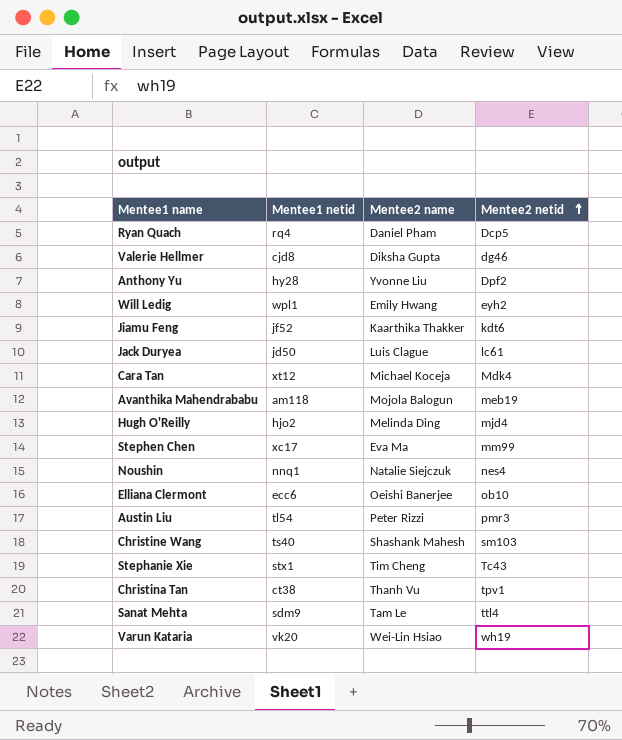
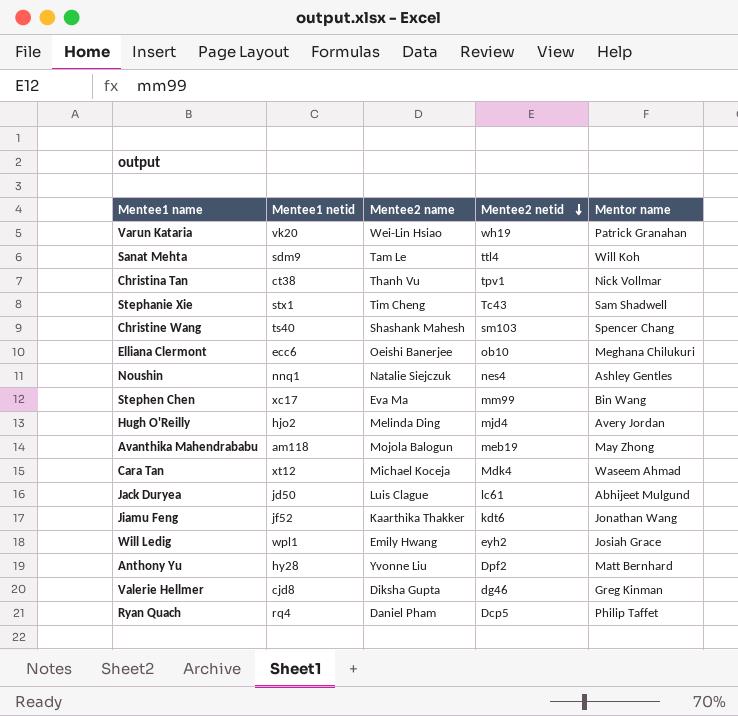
row order: Mentee2 netid ascending -> Mentee2 netid descending
column Mentor name | position: none -> 5
row Austin Liu: tl54 | Peter Rizzi | pmr3 -> none

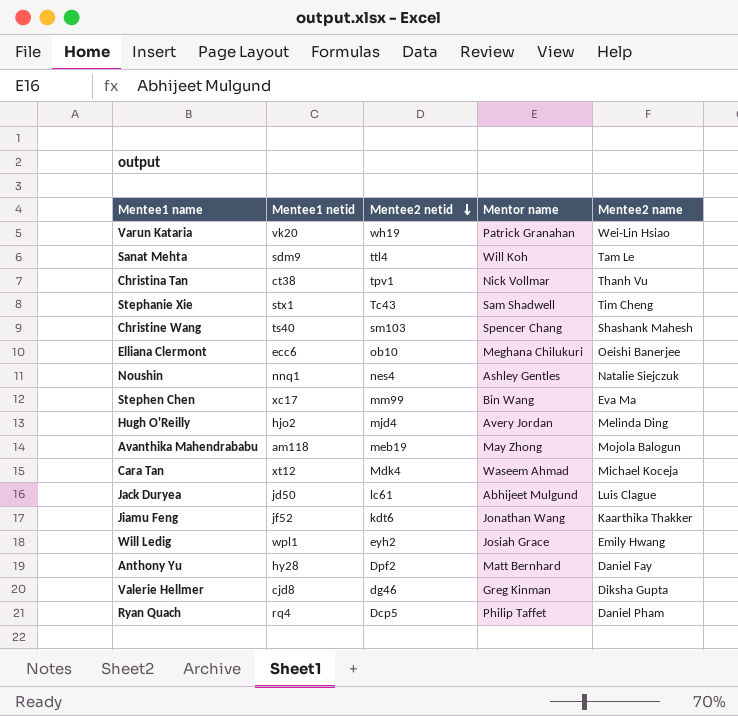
column Mentee2 name | position: 3 -> 5
Anthony Yu | Mentee2 name: Yvonne Liu -> Daniel Fay

